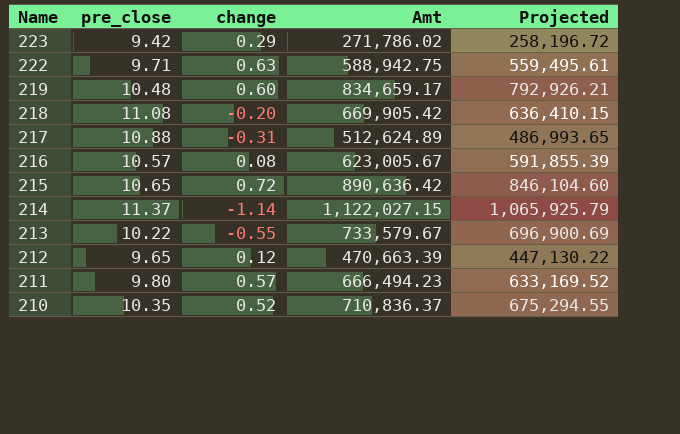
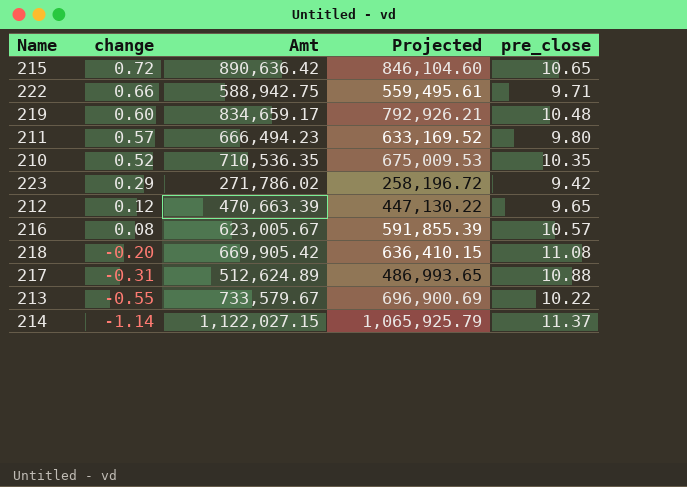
row order: Name descending -> change descending
column pre_close | position: 2 -> 5
222 | change: 0.63 -> 0.66
210 | Amt: 710,836.37 -> 710,536.35
210 | Projected: 675,294.55 -> 675,009.53

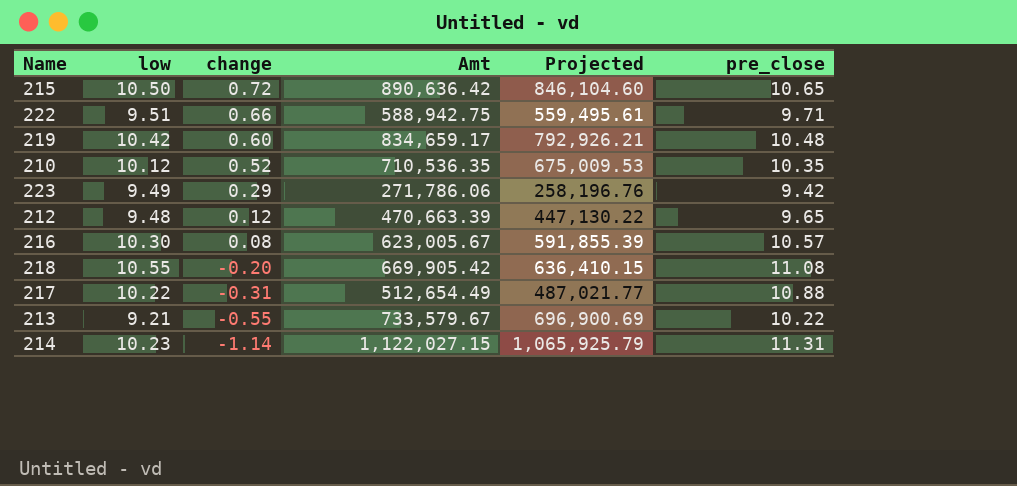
column low | position: none -> 2
row 211: 0.57 | 666,494.23 | 633,169.52 | 9.80 -> none
223 | Amt: 271,786.02 -> 271,786.06
223 | Projected: 258,196.72 -> 258,196.76
217 | Amt: 512,624.89 -> 512,654.49
217 | Projected: 486,993.65 -> 487,021.77
214 | pre_close: 11.37 -> 11.31

